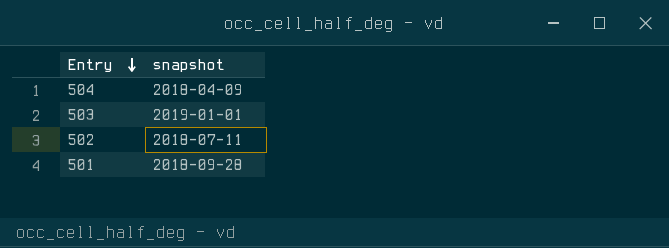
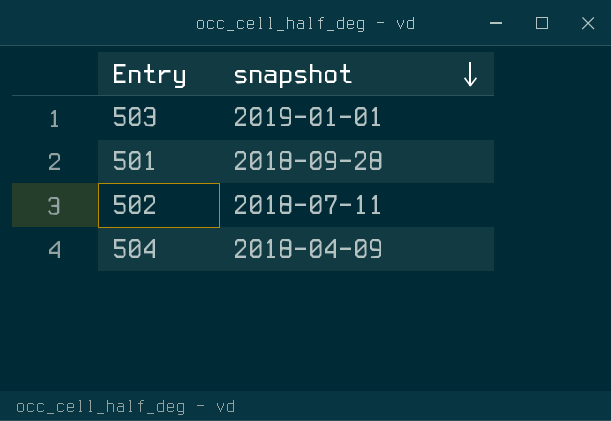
row order: Entry descending -> snapshot descending

